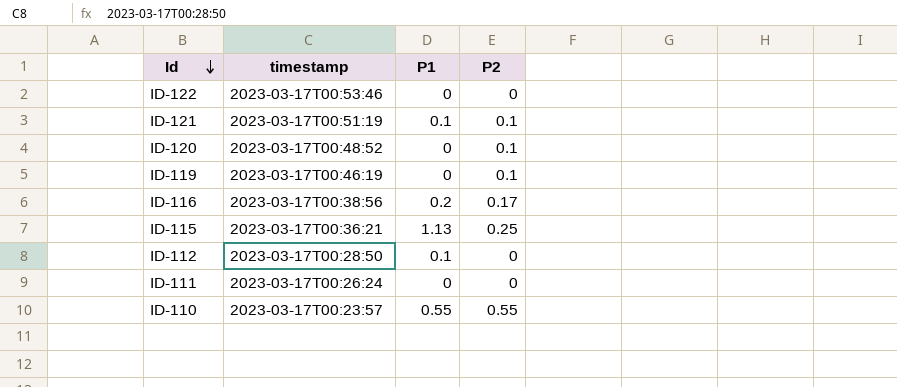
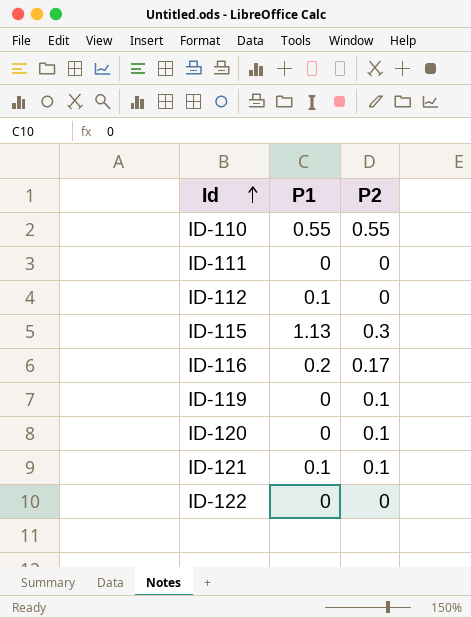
row order: Id descending -> Id ascending
column timestamp | position: 2 -> none
ID-115 | P2: 0.25 -> 0.3

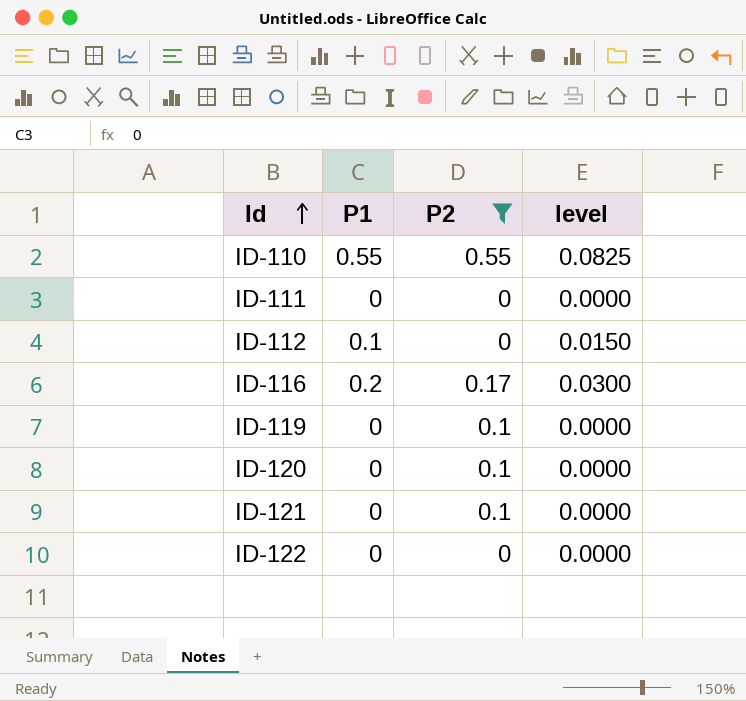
filter: none -> P2 != 0.3
column level | formula: none -> [P1] * 0.15
ID-121 | P1: 0.1 -> 0

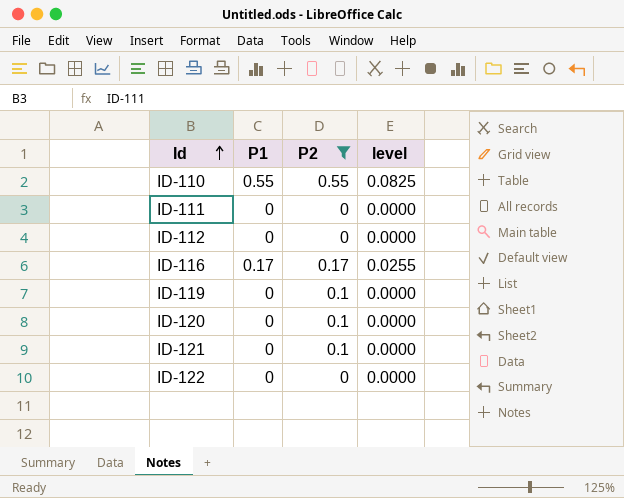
ID-112 | P1: 0.1 -> 0
ID-112 | level: 0.0150 -> 0.0000
ID-116 | P1: 0.2 -> 0.17
ID-116 | level: 0.0300 -> 0.0255

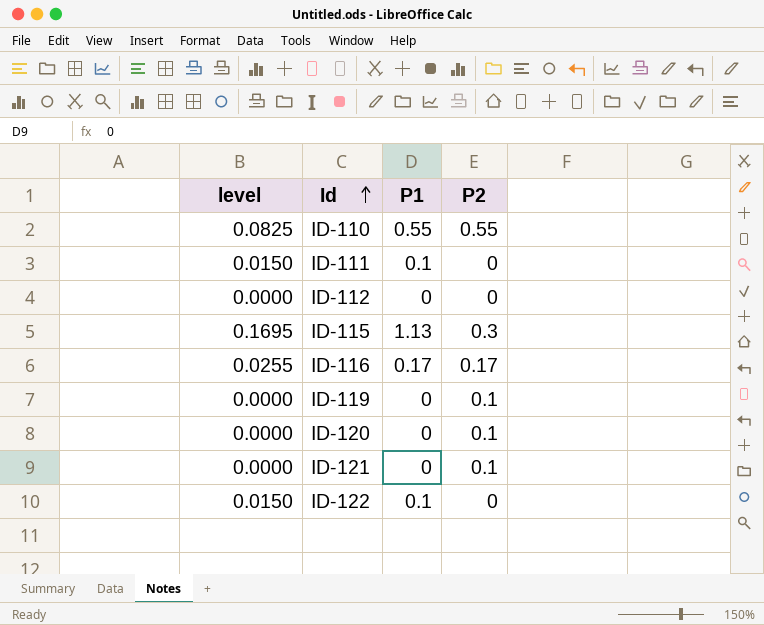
filter: P2 != 0.3 -> none
column level | position: 4 -> 1
ID-111 | level: 0.0000 -> 0.0150
ID-111 | P1: 0 -> 0.1
ID-122 | level: 0.0000 -> 0.0150
ID-122 | P1: 0 -> 0.1

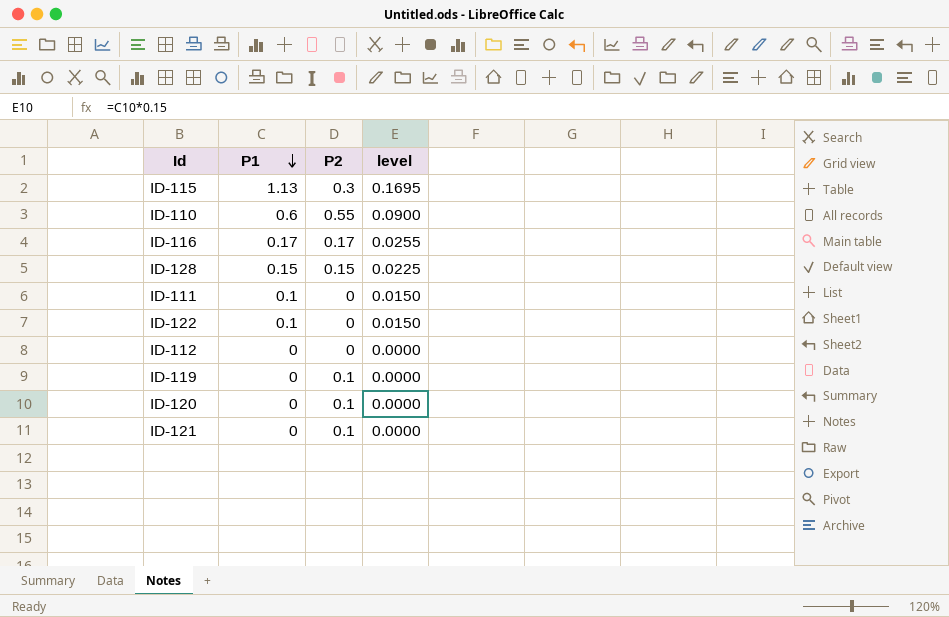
row order: Id ascending -> P1 descending
column level | position: 1 -> 4
ID-110 | P1: 0.55 -> 0.6
ID-110 | level: 0.0825 -> 0.0900
row ID-128: none -> 0.15 | 0.15 | 0.0225

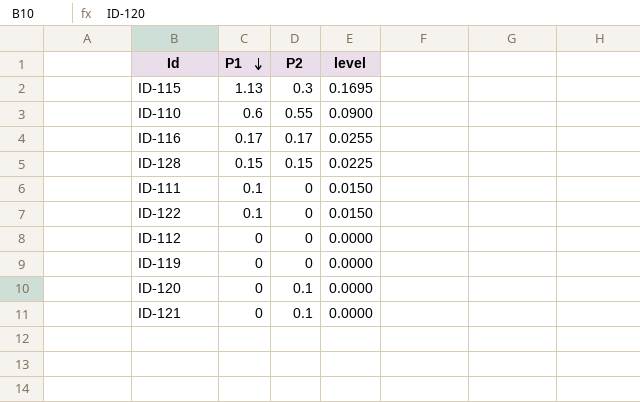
ID-119 | P2: 0.1 -> 0

